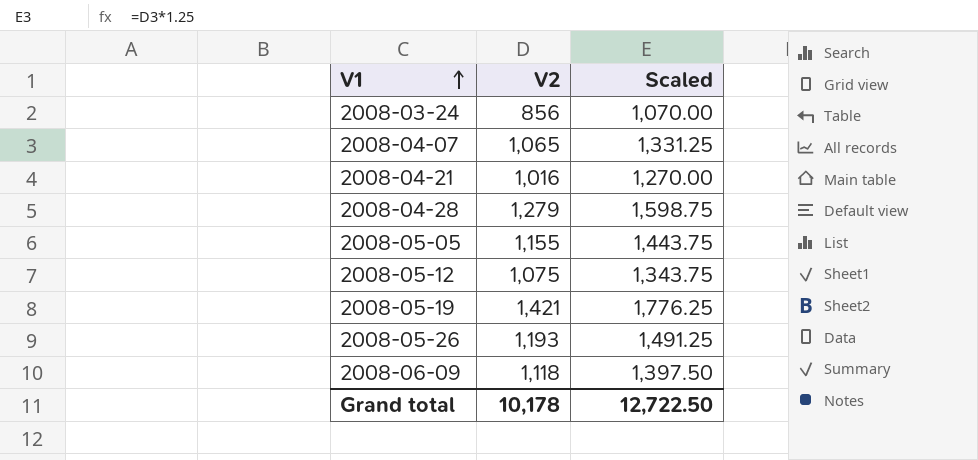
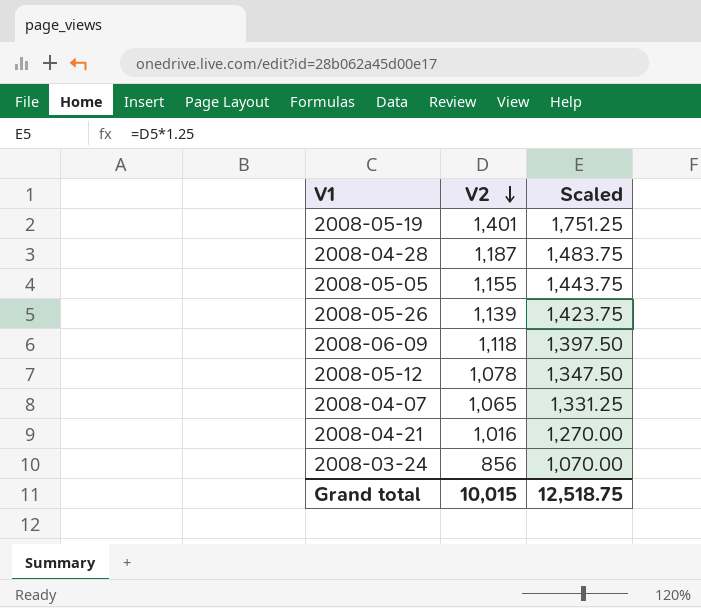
row order: V1 ascending -> V2 descending
2008-05-19 | V2: 1,421 -> 1,401
2008-05-19 | Scaled: 1,776.25 -> 1,751.25
2008-04-28 | V2: 1,279 -> 1,187
2008-04-28 | Scaled: 1,598.75 -> 1,483.75
2008-05-26 | V2: 1,193 -> 1,139
2008-05-26 | Scaled: 1,491.25 -> 1,423.75
2008-05-12 | V2: 1,075 -> 1,078
2008-05-12 | Scaled: 1,343.75 -> 1,347.50
Grand total | V2: 10,178 -> 10,015
Grand total | Scaled: 12,722.50 -> 12,518.75

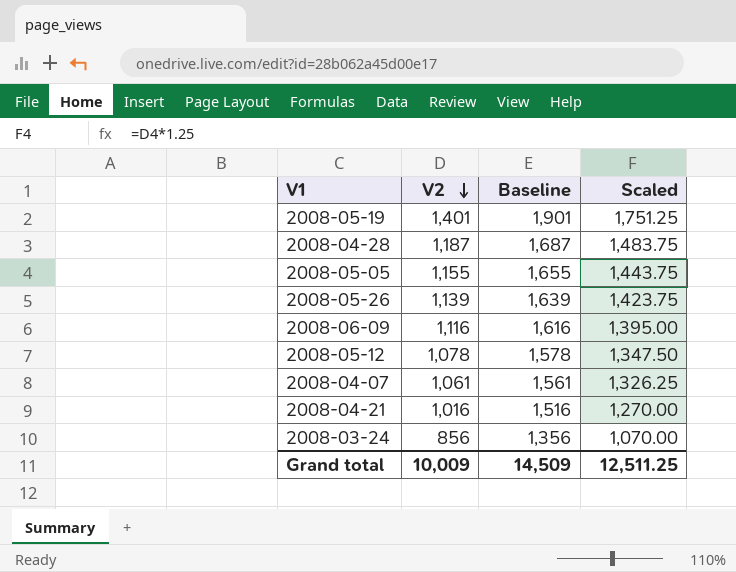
column Baseline | formula: none -> [V2] + 500
2008-06-09 | V2: 1,118 -> 1,116
2008-06-09 | Scaled: 1,397.50 -> 1,395.00
2008-04-07 | V2: 1,065 -> 1,061
2008-04-07 | Scaled: 1,331.25 -> 1,326.25
Grand total | V2: 10,015 -> 10,009
Grand total | Scaled: 12,518.75 -> 12,511.25

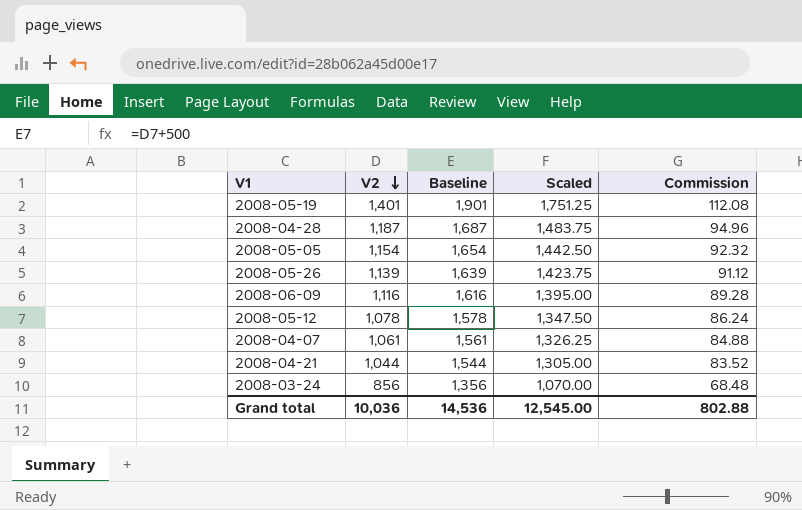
column Commission | formula: none -> [V2] * 0.08
2008-05-05 | V2: 1,155 -> 1,154
2008-05-05 | Baseline: 1,655 -> 1,654
2008-05-05 | Scaled: 1,443.75 -> 1,442.50
2008-04-21 | V2: 1,016 -> 1,044
2008-04-21 | Baseline: 1,516 -> 1,544
2008-04-21 | Scaled: 1,270.00 -> 1,305.00
Grand total | V2: 10,009 -> 10,036
Grand total | Baseline: 14,509 -> 14,536
Grand total | Scaled: 12,511.25 -> 12,545.00

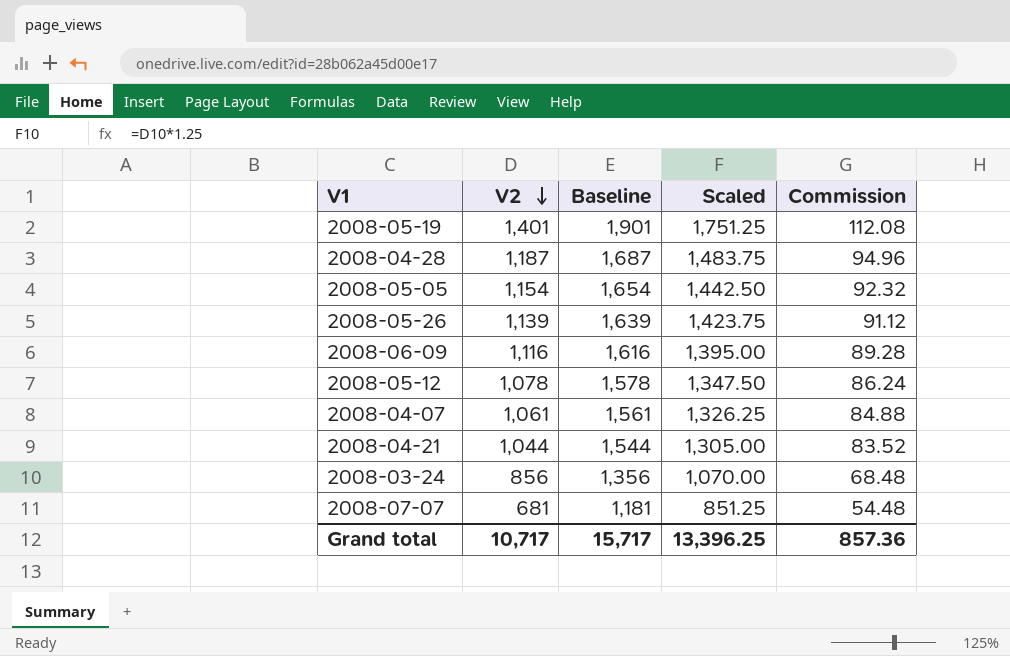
row 2008-07-07: none -> 681 | 1,181 | 851.25 | 54.48
Grand total | V2: 10,036 -> 10,717
Grand total | Baseline: 14,536 -> 15,717
Grand total | Scaled: 12,545.00 -> 13,396.25
Grand total | Commission: 802.88 -> 857.36

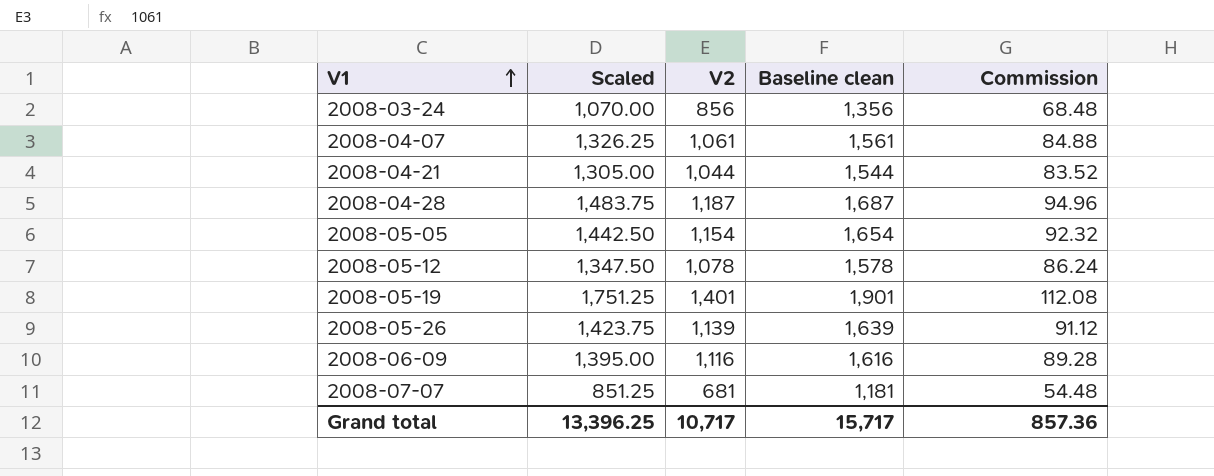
row order: V2 descending -> V1 ascending
column Scaled | position: 4 -> 2
column name: Baseline -> Baseline clean

